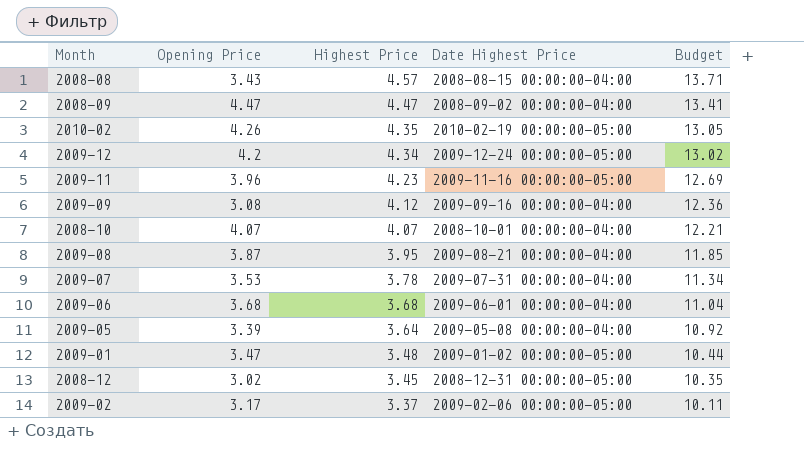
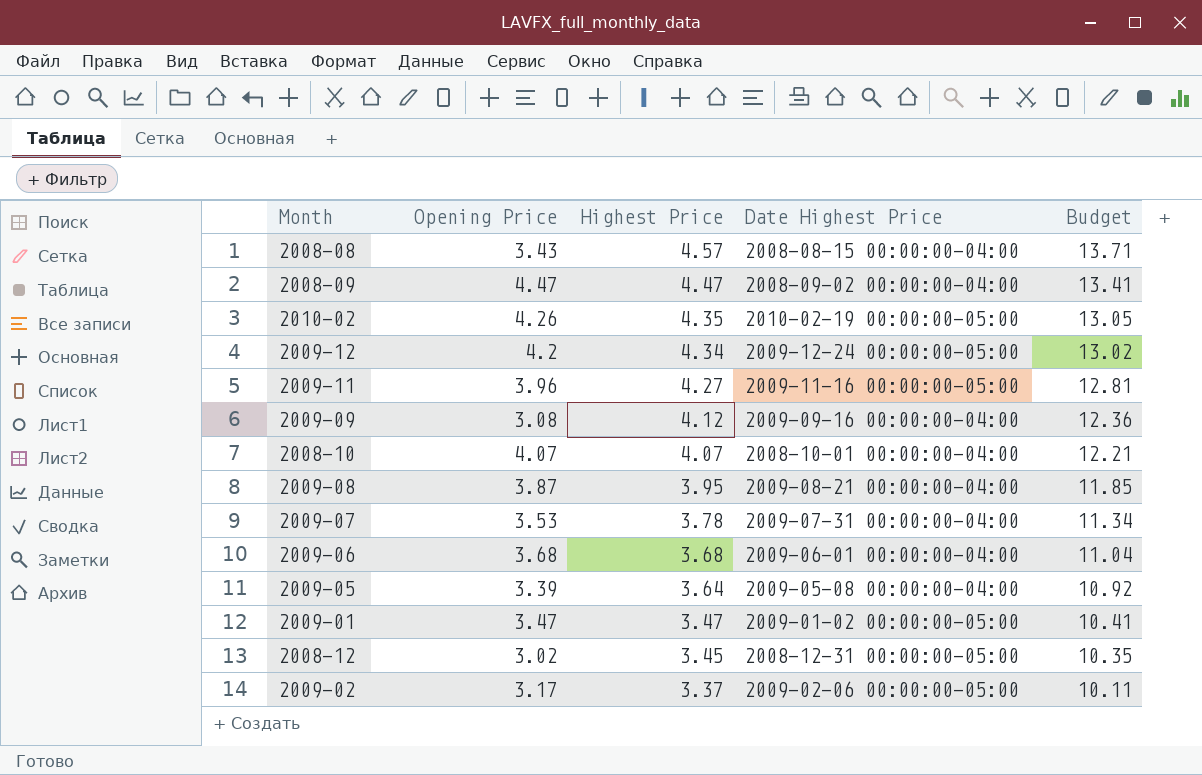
2009-11 | Highest Price: 4.23 -> 4.27
2009-11 | Budget: 12.69 -> 12.81
2009-01 | Highest Price: 3.48 -> 3.47
2009-01 | Budget: 10.44 -> 10.41

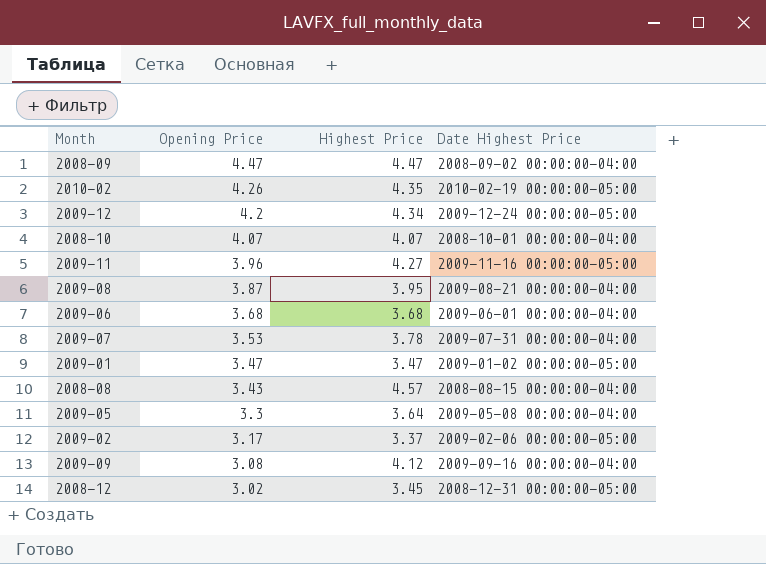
row order: Highest Price descending -> Opening Price descending
column Budget | formula: [Highest Price] * 3 -> none
2009-05 | Opening Price: 3.39 -> 3.3

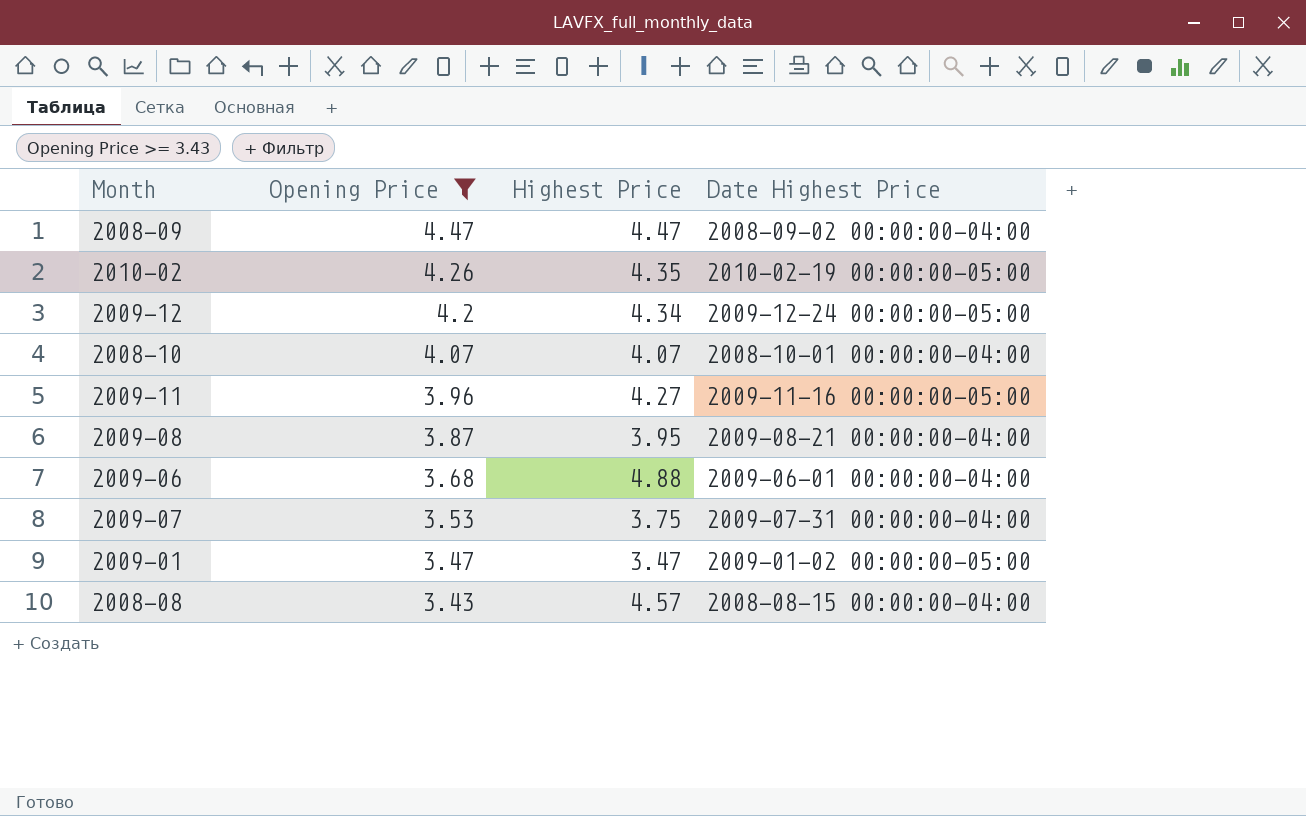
filter: none -> Opening Price >= 3.43
2009-06 | Highest Price: 3.68 -> 4.88
2009-07 | Highest Price: 3.78 -> 3.75

